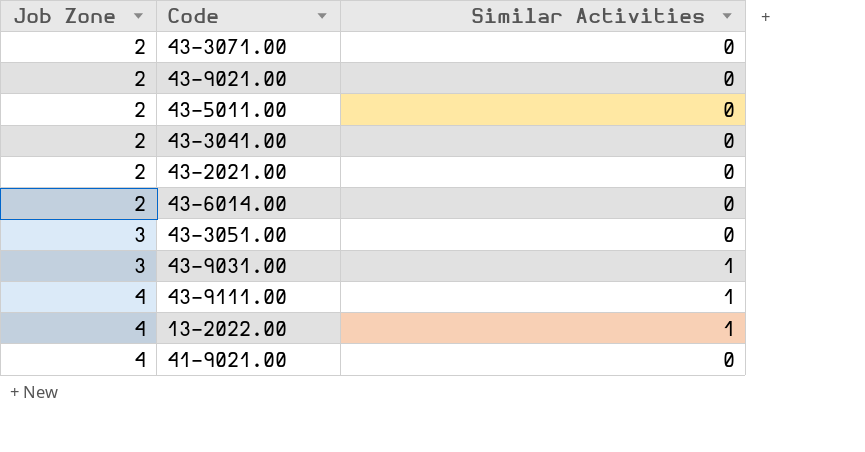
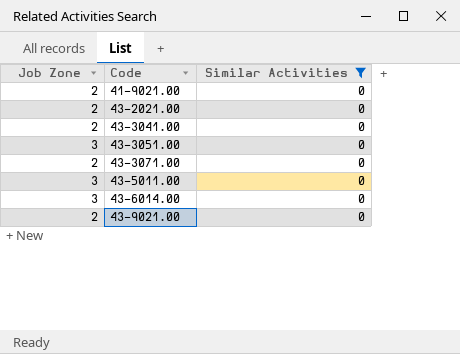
filter: none -> Similar Activities = 0
row order: Job Zone ascending -> Code ascending
41-9021.00 | Job Zone: 4 -> 2
43-5011.00 | Job Zone: 2 -> 3
43-6014.00 | Job Zone: 2 -> 3

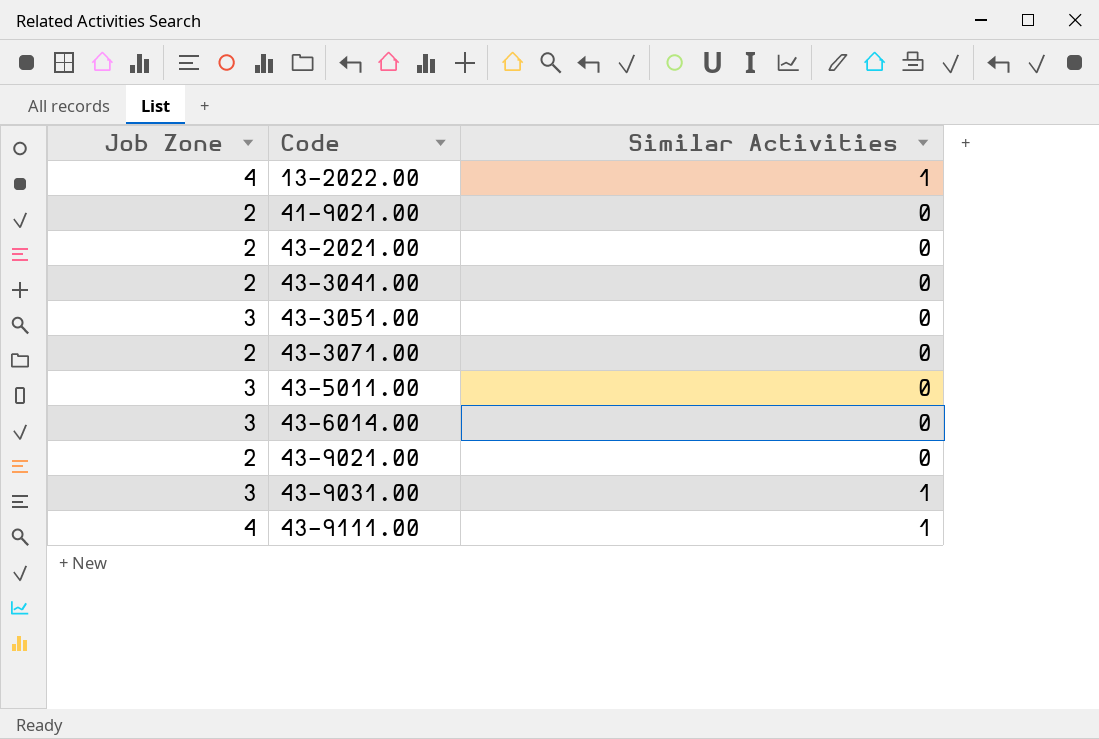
filter: Similar Activities = 0 -> none

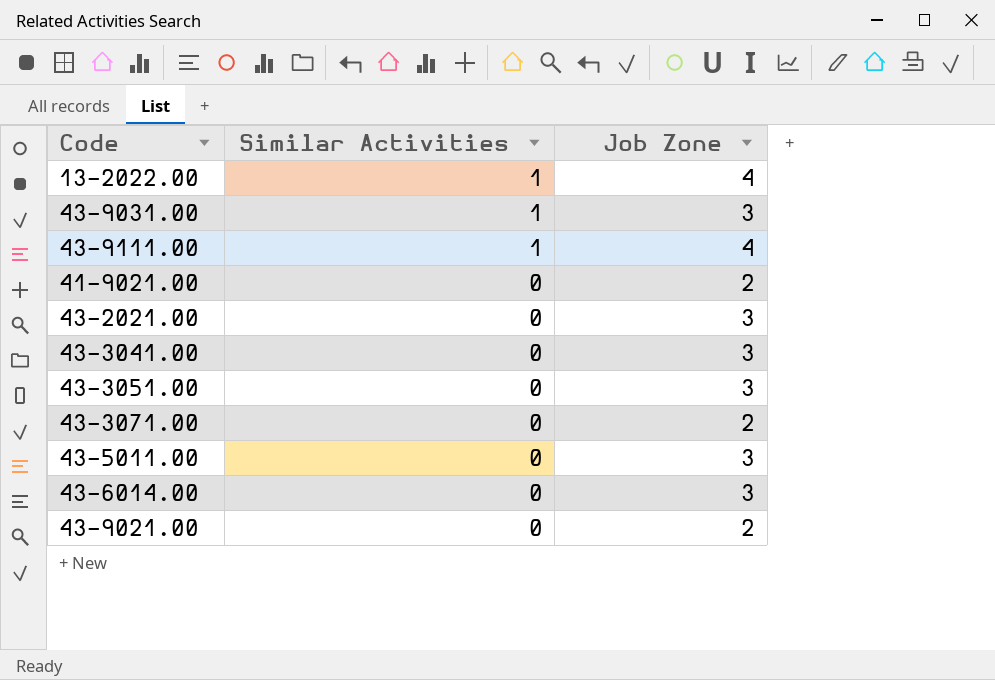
row order: Code ascending -> Similar Activities descending
column Job Zone | position: 1 -> 3
43-2021.00 | Job Zone: 2 -> 3
43-3041.00 | Job Zone: 2 -> 3

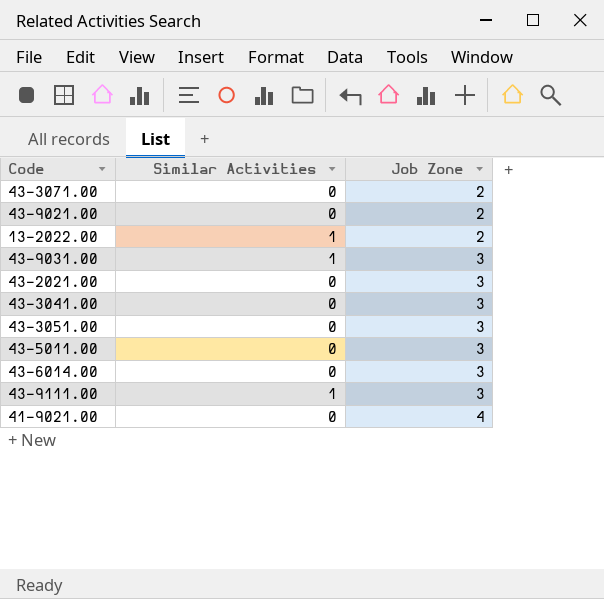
row order: Similar Activities descending -> Job Zone ascending
13-2022.00 | Job Zone: 4 -> 2
43-9111.00 | Job Zone: 4 -> 3
41-9021.00 | Job Zone: 2 -> 4

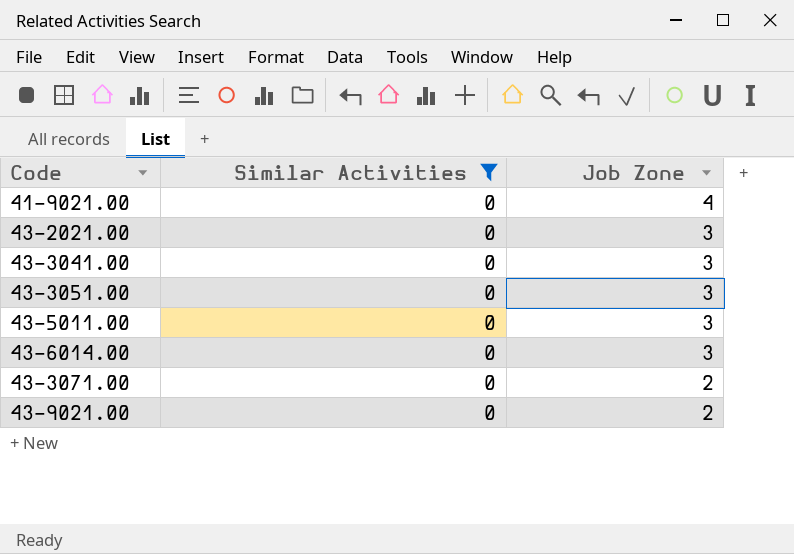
filter: none -> Similar Activities = 0
row order: Job Zone ascending -> Job Zone descending

